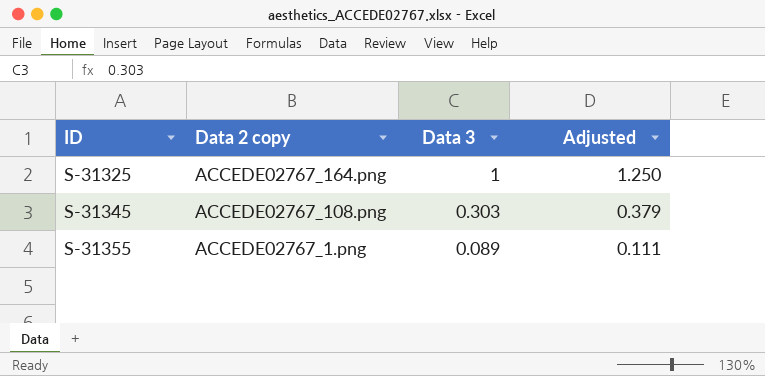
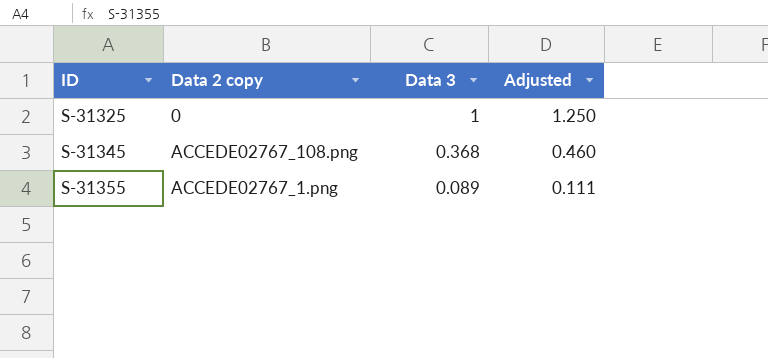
S-31325 | Data 2 copy: ACCEDE02767_164.png -> 0
S-31345 | Data 3: 0.303 -> 0.368
S-31345 | Adjusted: 0.379 -> 0.460

